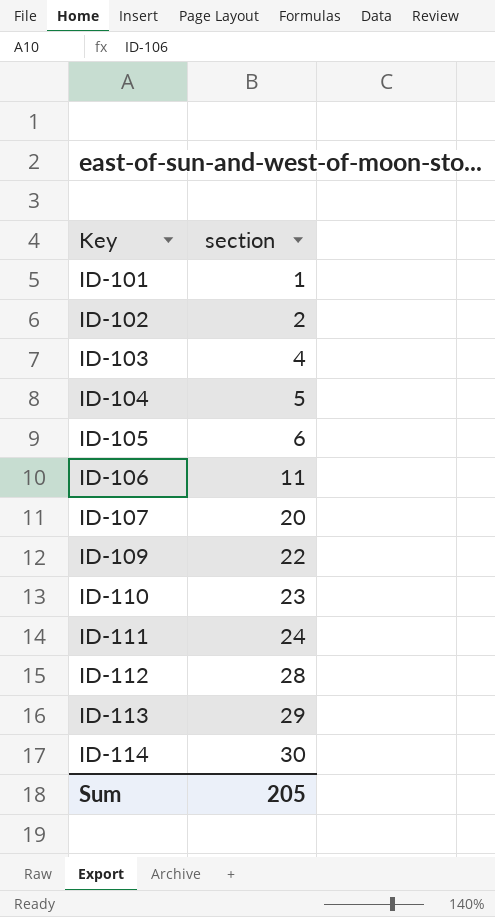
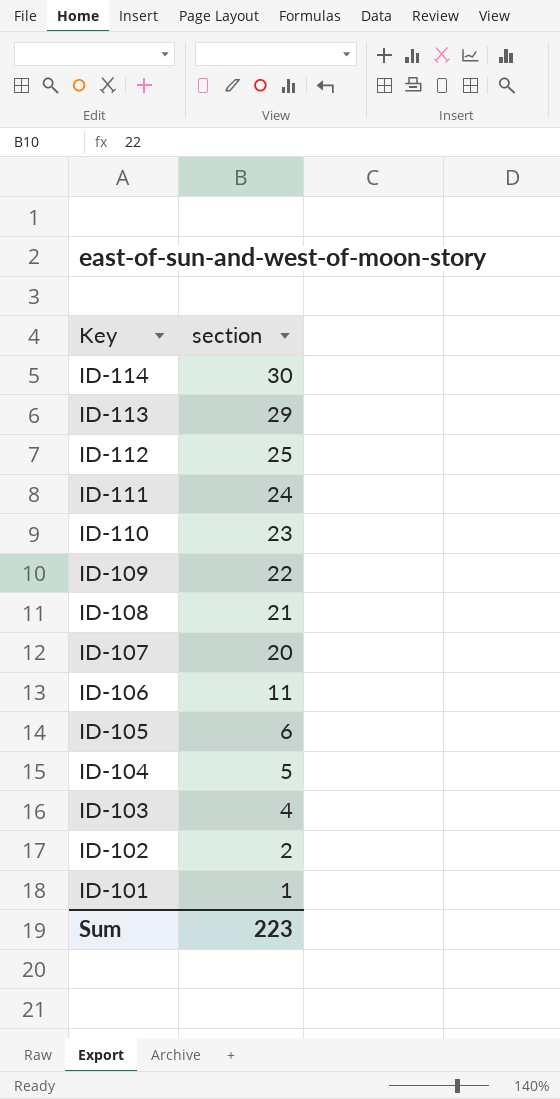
row order: Key ascending -> Key descending
ID-112 | section: 28 -> 25
row ID-108: none -> 21
Sum | section: 205 -> 223

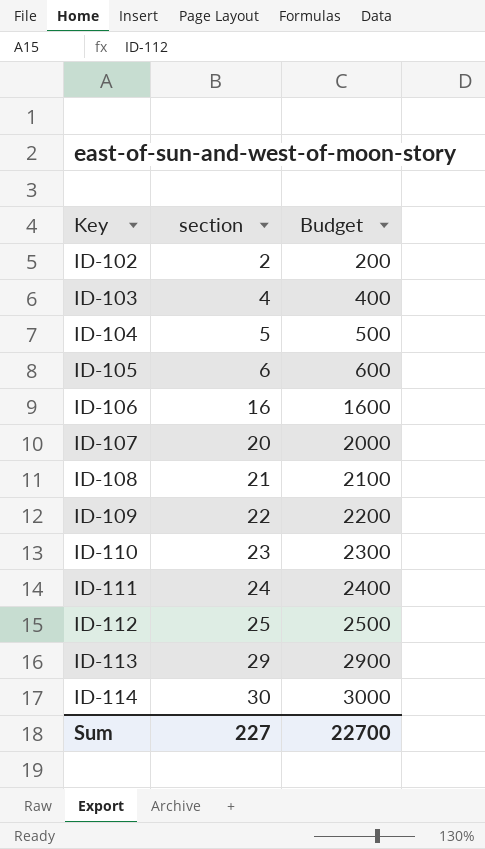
row order: Key descending -> Key ascending
column Budget | formula: none -> [section] * 100
row ID-101: 1 -> none
ID-106 | section: 11 -> 16
Sum | section: 223 -> 227

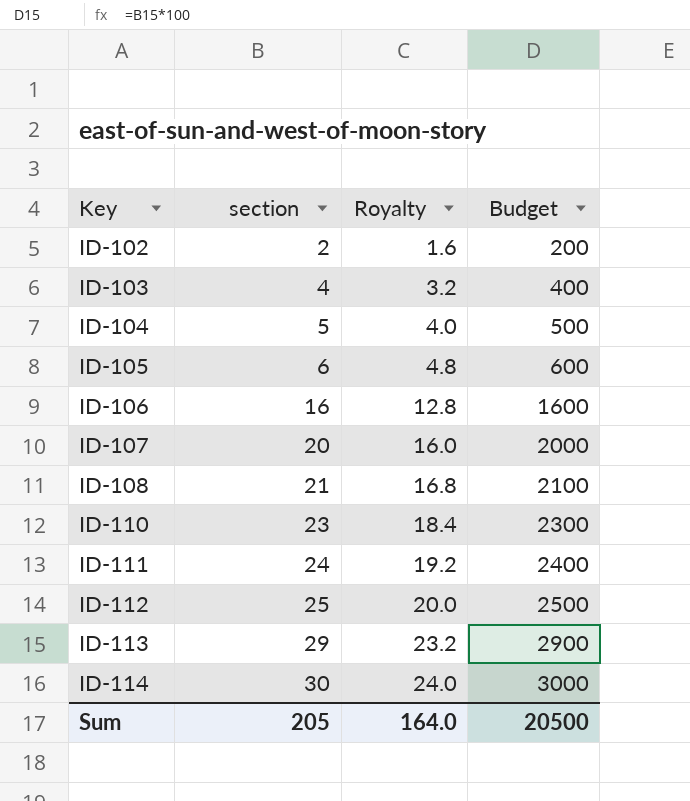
column Royalty | formula: none -> [section] * 0.8
row ID-109: 22 | 2200 -> none
Sum | section: 227 -> 205
Sum | Budget: 22700 -> 20500

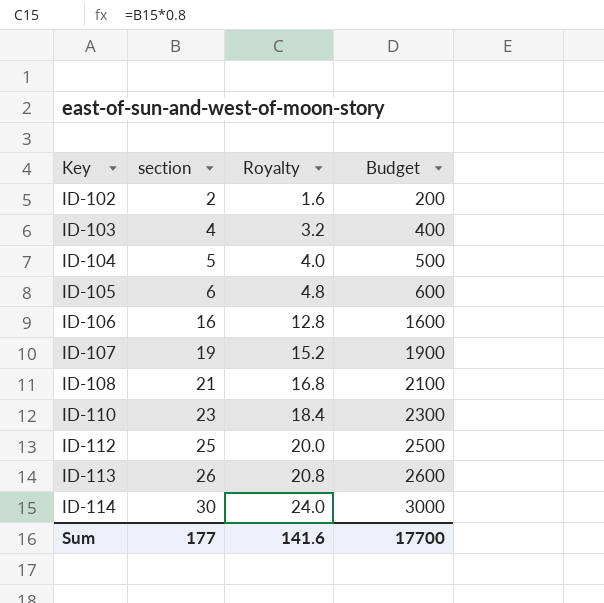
row ID-111: 24 | 19.2 | 2400 -> none
ID-107 | section: 20 -> 19
ID-107 | Royalty: 16.0 -> 15.2
ID-107 | Budget: 2000 -> 1900
ID-113 | section: 29 -> 26
ID-113 | Royalty: 23.2 -> 20.8
ID-113 | Budget: 2900 -> 2600
Sum | section: 205 -> 177
Sum | Royalty: 164.0 -> 141.6
Sum | Budget: 20500 -> 17700

